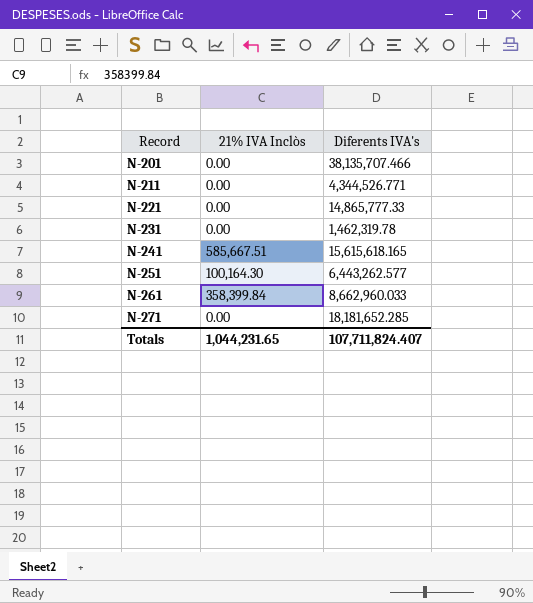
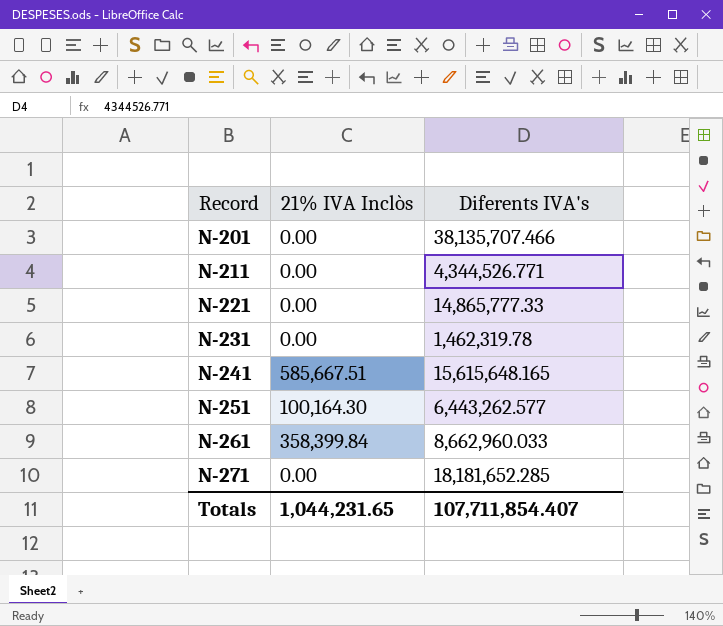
N-241 | Diferents IVA's: 15,615,618.165 -> 15,615,648.165
Totals | Diferents IVA's: 107,711,824.407 -> 107,711,854.407

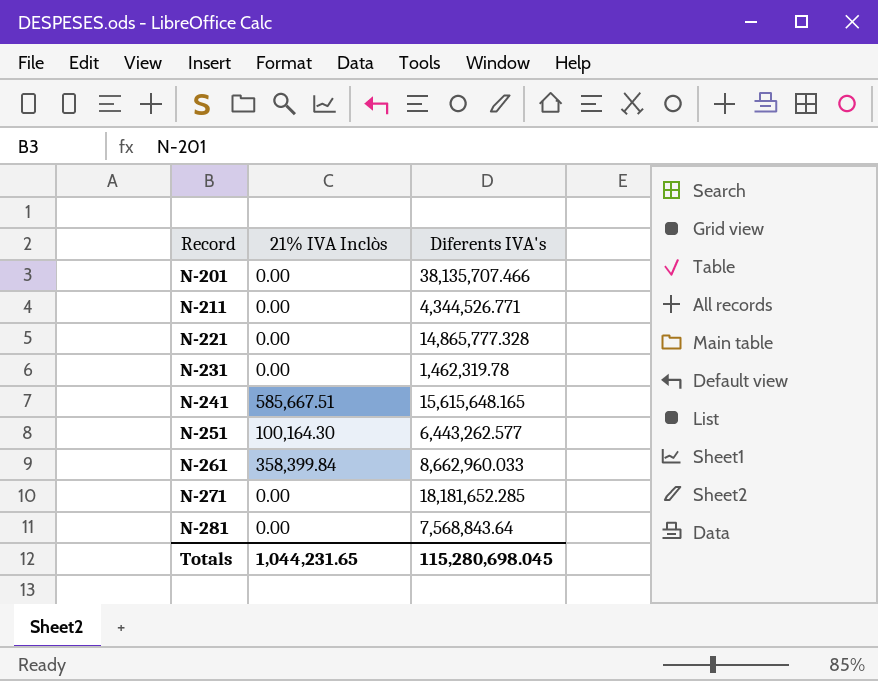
N-221 | Diferents IVA's: 14,865,777.33 -> 14,865,777.328
row N-281: none -> 0.00 | 7,568,843.64
Totals | Diferents IVA's: 107,711,854.407 -> 115,280,698.045

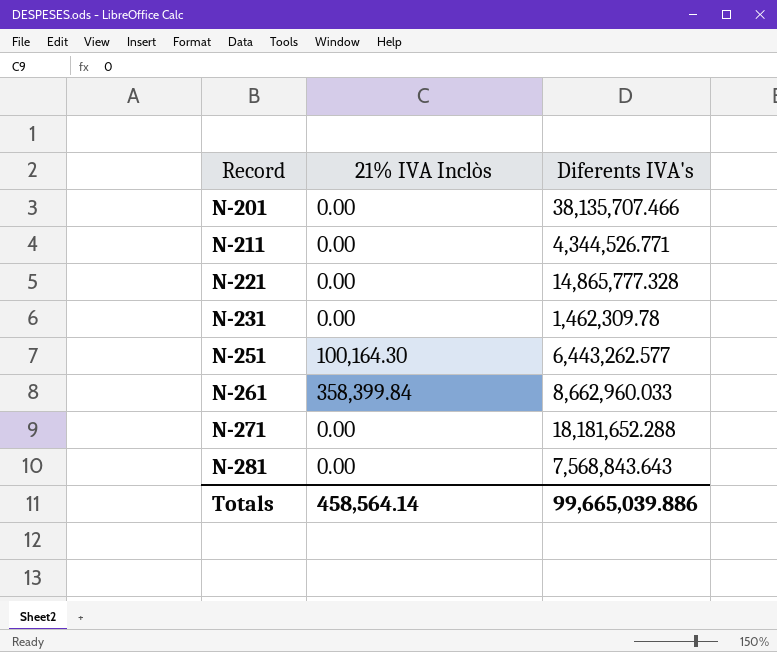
row N-241: 585,667.51 | 15,615,648.165 -> none
N-231 | Diferents IVA's: 1,462,319.78 -> 1,462,309.78
N-271 | Diferents IVA's: 18,181,652.285 -> 18,181,652.288
N-281 | Diferents IVA's: 7,568,843.64 -> 7,568,843.643
Totals | 21% IVA Inclòs: 1,044,231.65 -> 458,564.14
Totals | Diferents IVA's: 115,280,698.045 -> 99,665,039.886

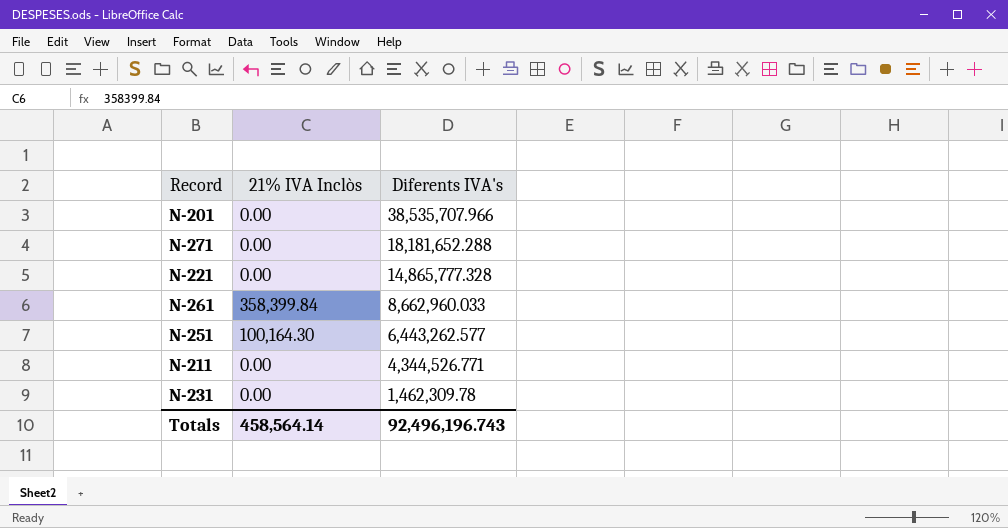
row order: Record ascending -> Diferents IVA's descending
row N-281: 0.00 | 7,568,843.643 -> none
N-201 | Diferents IVA's: 38,135,707.466 -> 38,535,707.966
Totals | Diferents IVA's: 99,665,039.886 -> 92,496,196.743

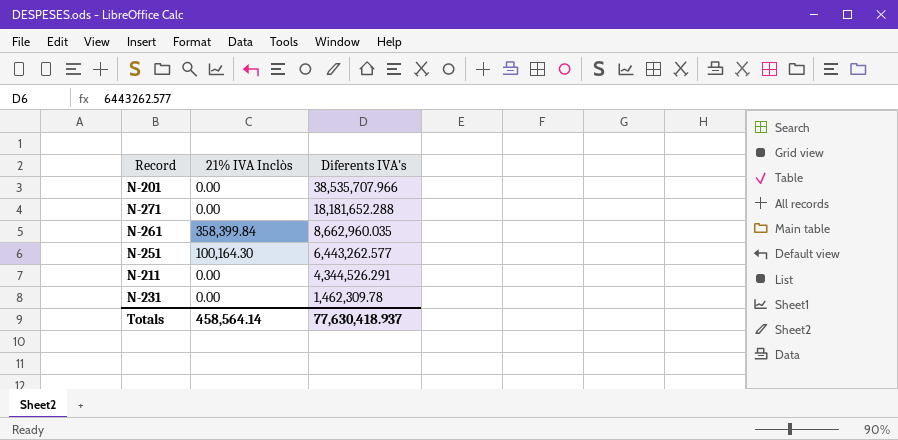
row N-221: 0.00 | 14,865,777.328 -> none
N-261 | Diferents IVA's: 8,662,960.033 -> 8,662,960.035
N-211 | Diferents IVA's: 4,344,526.771 -> 4,344,526.291
Totals | Diferents IVA's: 92,496,196.743 -> 77,630,418.937

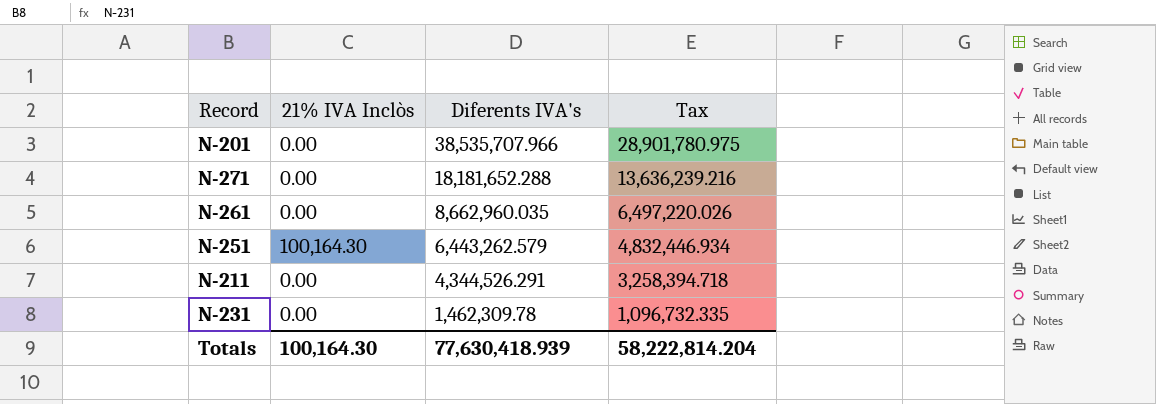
column Tax | formula: none -> [Diferents IVA's] * 0.75
N-261 | 21% IVA Inclòs: 358,399.84 -> 0.00
N-251 | Diferents IVA's: 6,443,262.577 -> 6,443,262.579
Totals | 21% IVA Inclòs: 458,564.14 -> 100,164.30
Totals | Diferents IVA's: 77,630,418.937 -> 77,630,418.939

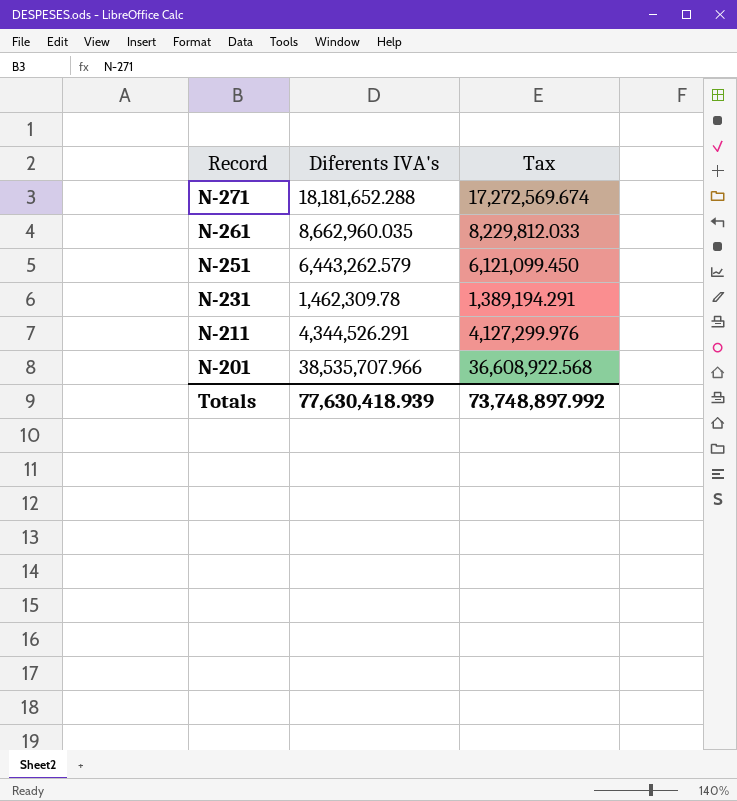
row order: Diferents IVA's descending -> Record descending
column 21% IVA Inclòs | position: 2 -> none
column Tax | formula: [Diferents IVA's] * 0.75 -> [Diferents IVA's] * 0.95
Totals | Tax: 58,222,814.204 -> 73,748,897.992

